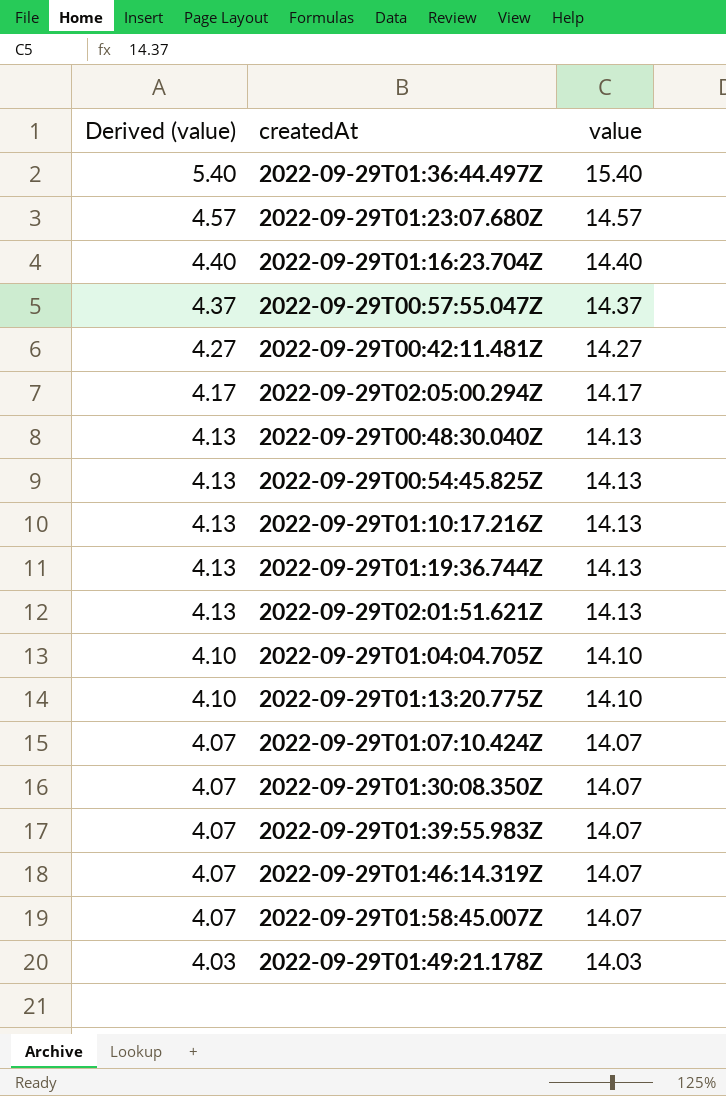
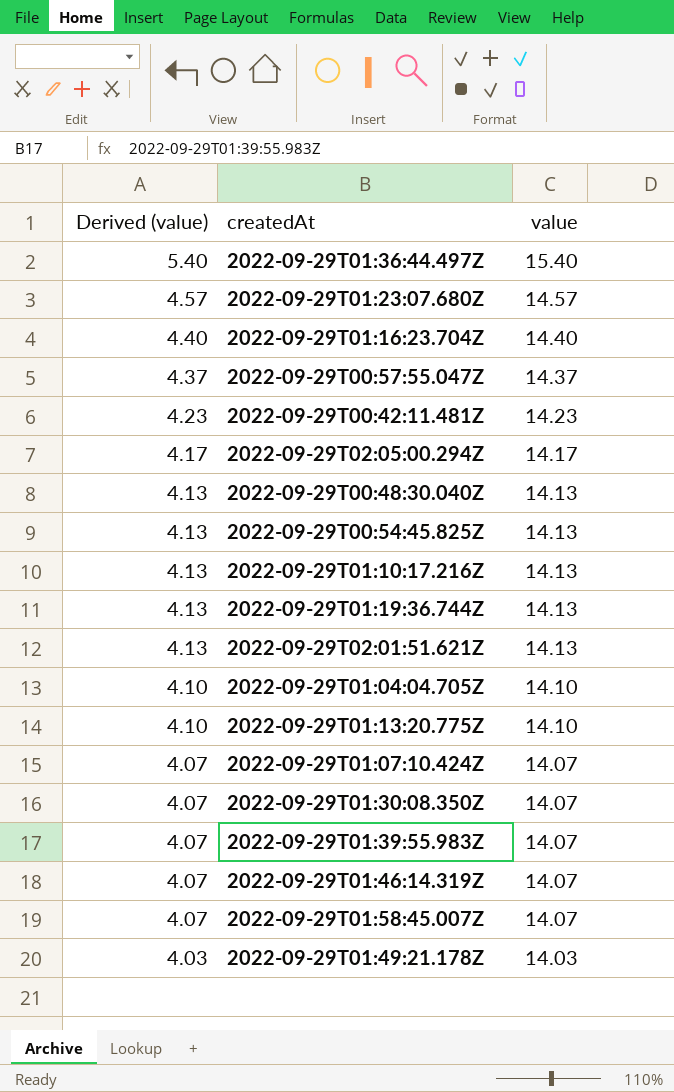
2022-09-29T00:42:11.481Z | Derived (value): 4.27 -> 4.23
2022-09-29T00:42:11.481Z | value: 14.27 -> 14.23

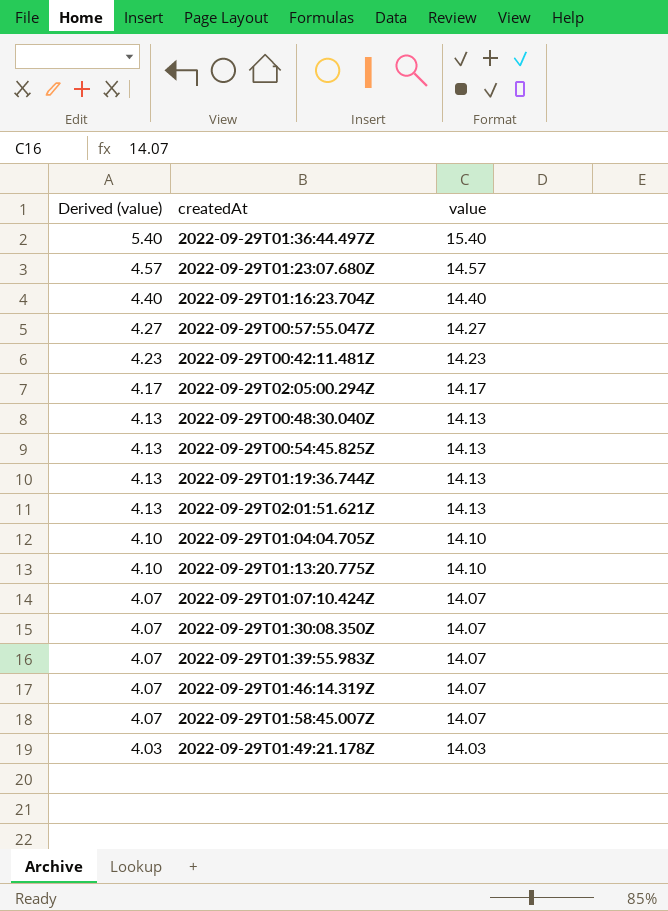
row 2022-09-29T01:10:17.216Z: 4.13 | 14.13 -> none
2022-09-29T00:57:55.047Z | Derived (value): 4.37 -> 4.27
2022-09-29T00:57:55.047Z | value: 14.37 -> 14.27

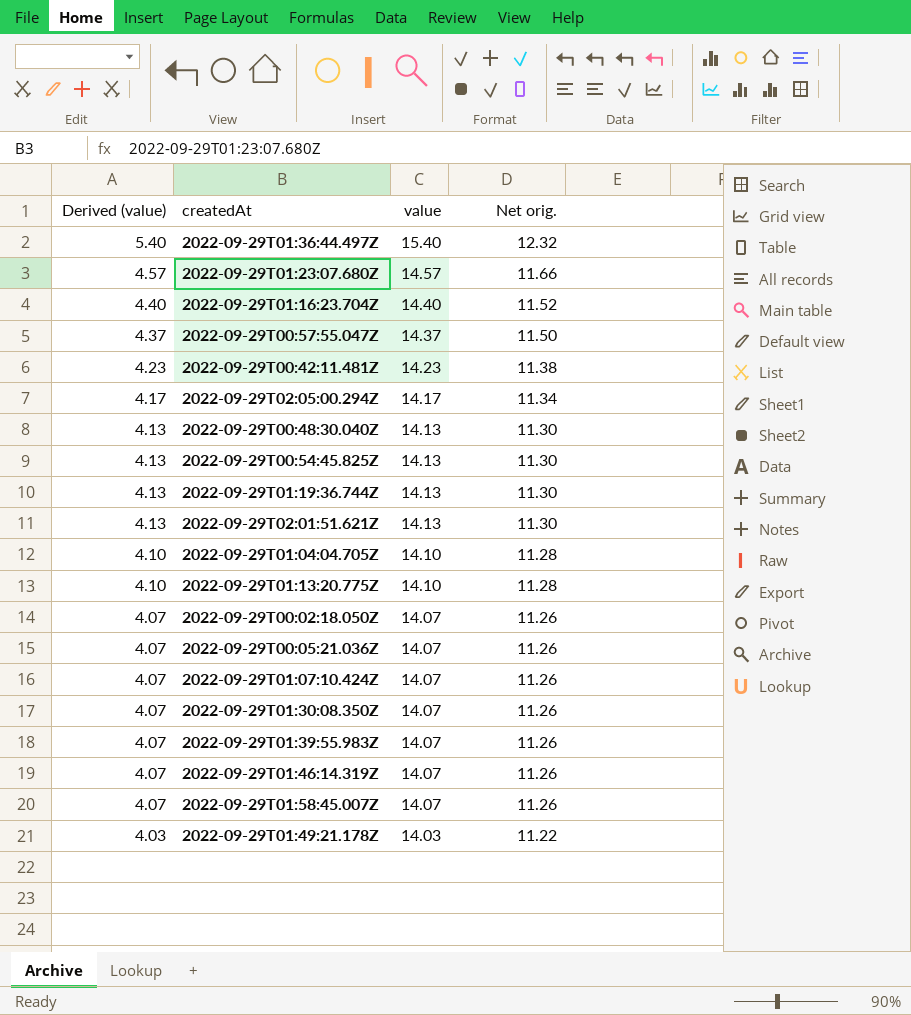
column Net orig. | formula: none -> [value] * 0.8
2022-09-29T00:57:55.047Z | Derived (value): 4.27 -> 4.37
2022-09-29T00:57:55.047Z | value: 14.27 -> 14.37
row 2022-09-29T00:02:18.050Z: none -> 4.07 | 14.07 | 11.26
row 2022-09-29T00:05:21.036Z: none -> 4.07 | 14.07 | 11.26

